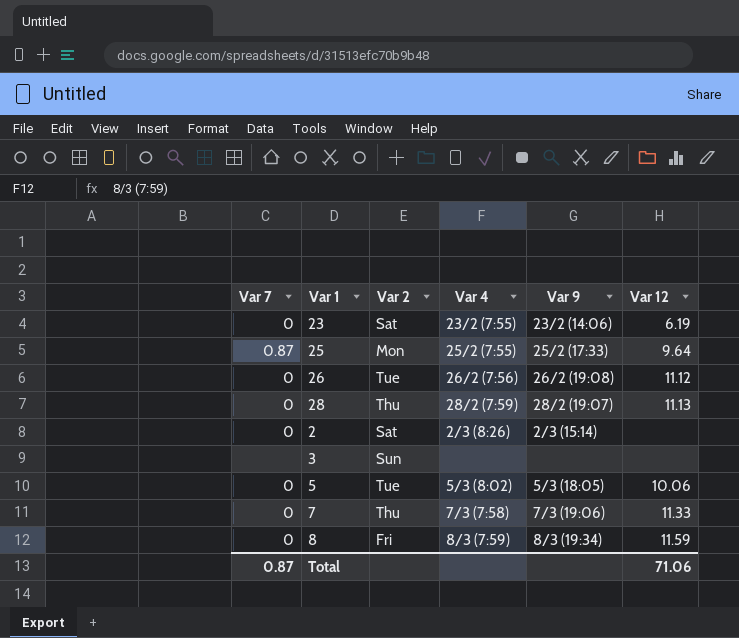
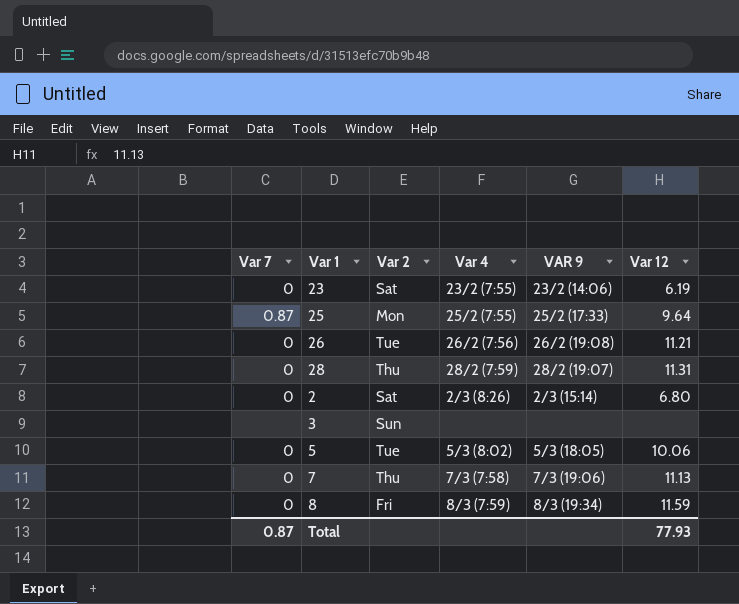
column name: Var 9 -> VAR 9
26 | Var 12: 11.12 -> 11.21
28 | Var 12: 11.13 -> 11.31
2 | Var 12: none -> 6.80
7 | Var 12: 11.33 -> 11.13
Total | Var 12: 71.06 -> 77.93

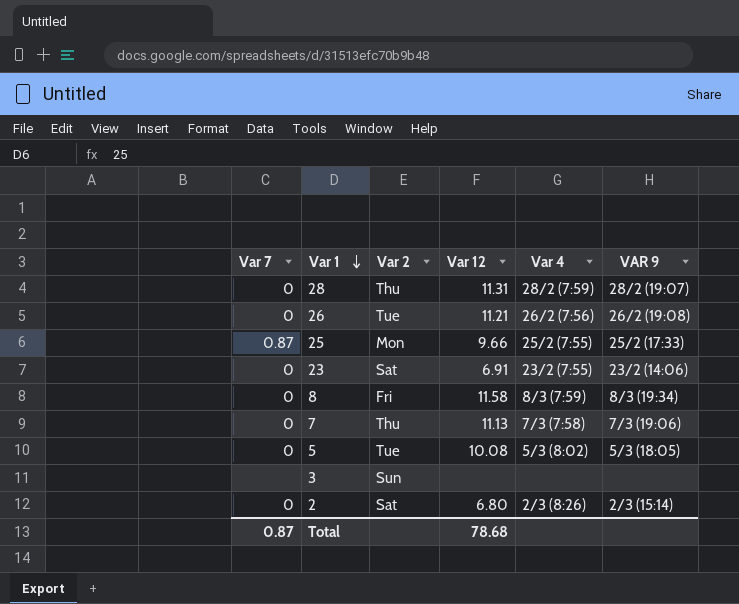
row order: none -> Var 1 descending
column Var 12 | position: 6 -> 4
25 | Var 12: 9.64 -> 9.66
23 | Var 12: 6.19 -> 6.91
8 | Var 12: 11.59 -> 11.58
5 | Var 12: 10.06 -> 10.08
Total | Var 12: 77.93 -> 78.68

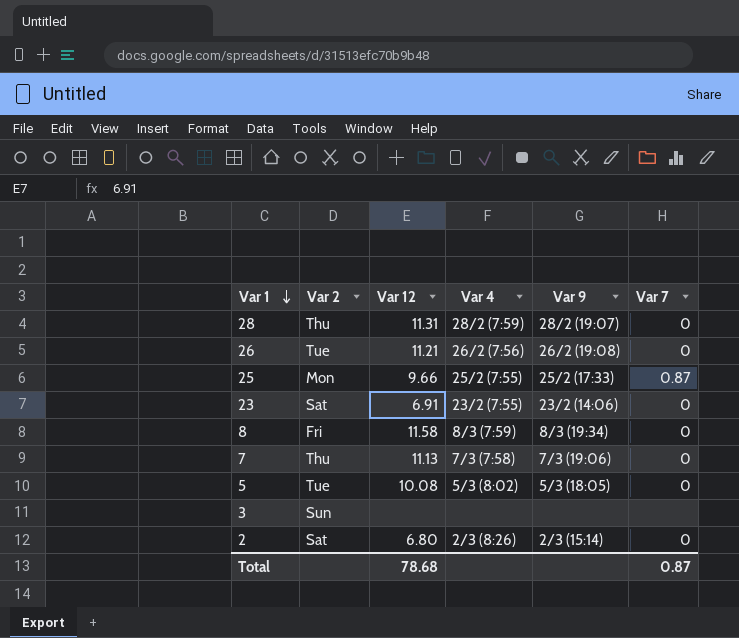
column name: VAR 9 -> Var 9
column Var 7 | position: 1 -> 6

